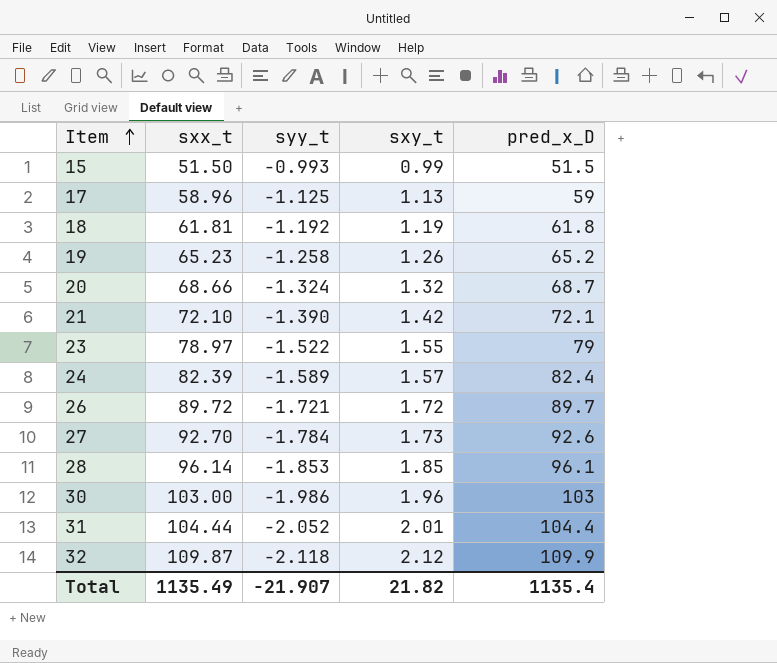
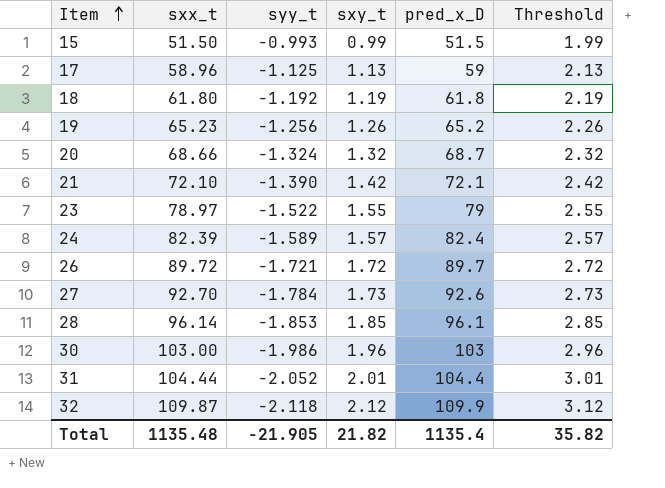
column Threshold | formula: none -> [sxy_t] + 1
18 | sxx_t: 61.81 -> 61.80
19 | syy_t: -1.258 -> -1.256
Total | sxx_t: 1135.49 -> 1135.48
Total | syy_t: -21.907 -> -21.905

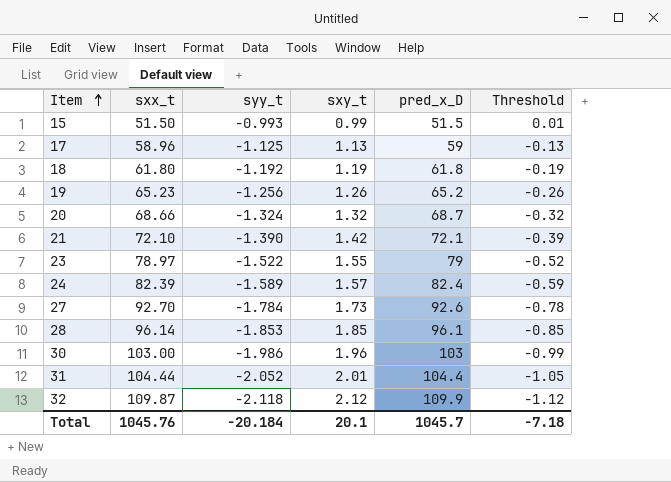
column Threshold | formula: [sxy_t] + 1 -> [syy_t] + 1
row 26: 89.72 | -1.721 | 1.72 | 89.7 | 2.72 -> none
Total | sxx_t: 1135.48 -> 1045.76
Total | syy_t: -21.905 -> -20.184
Total | sxy_t: 21.82 -> 20.1
Total | pred_x_D: 1135.4 -> 1045.7
Total | Threshold: 35.82 -> -7.18

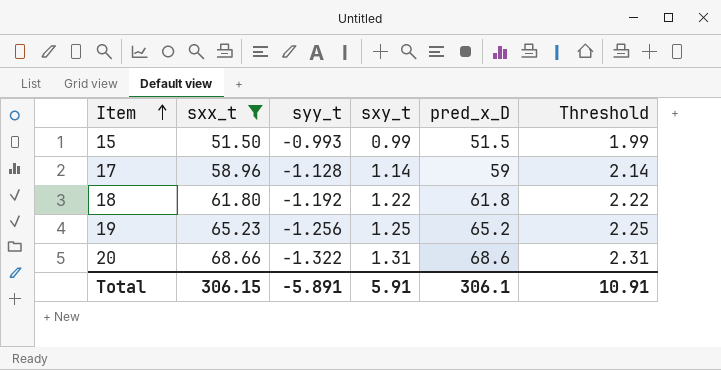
filter: none -> sxx_t <= 68.66
column Threshold | formula: [syy_t] + 1 -> [sxy_t] + 1
17 | syy_t: -1.125 -> -1.128
17 | sxy_t: 1.13 -> 1.14
18 | sxy_t: 1.19 -> 1.22
19 | sxy_t: 1.26 -> 1.25
20 | syy_t: -1.324 -> -1.322
20 | sxy_t: 1.32 -> 1.31
20 | pred_x_D: 68.7 -> 68.6
Total | sxx_t: 1045.76 -> 306.15
Total | syy_t: -20.184 -> -5.891
Total | sxy_t: 20.1 -> 5.91
Total | pred_x_D: 1045.7 -> 306.1
Total | Threshold: -7.18 -> 10.91

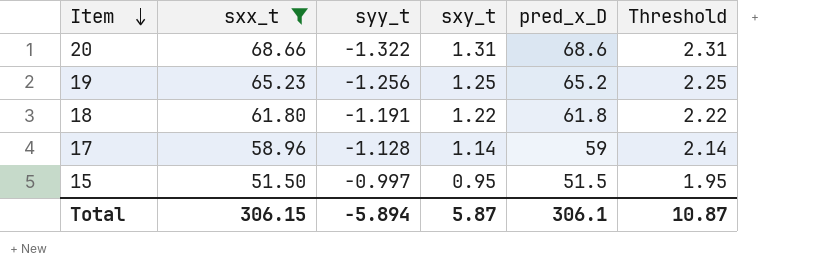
row order: Item ascending -> Item descending
18 | syy_t: -1.192 -> -1.191
15 | syy_t: -0.993 -> -0.997
15 | sxy_t: 0.99 -> 0.95
15 | Threshold: 1.99 -> 1.95
Total | syy_t: -5.891 -> -5.894
Total | sxy_t: 5.91 -> 5.87
Total | Threshold: 10.91 -> 10.87

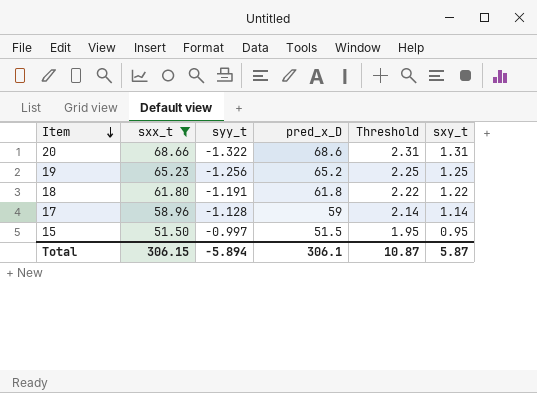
column sxy_t | position: 4 -> 6

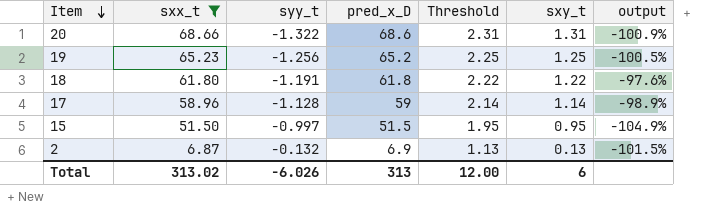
column output | formula: none -> [syy_t] / [sxy_t]
row 2: none -> 6.87 | -0.132 | 6.9 | 1.13 | 0.13 | -101.5%
Total | sxx_t: 306.15 -> 313.02
Total | syy_t: -5.894 -> -6.026
Total | pred_x_D: 306.1 -> 313
Total | Threshold: 10.87 -> 12.00
Total | sxy_t: 5.87 -> 6

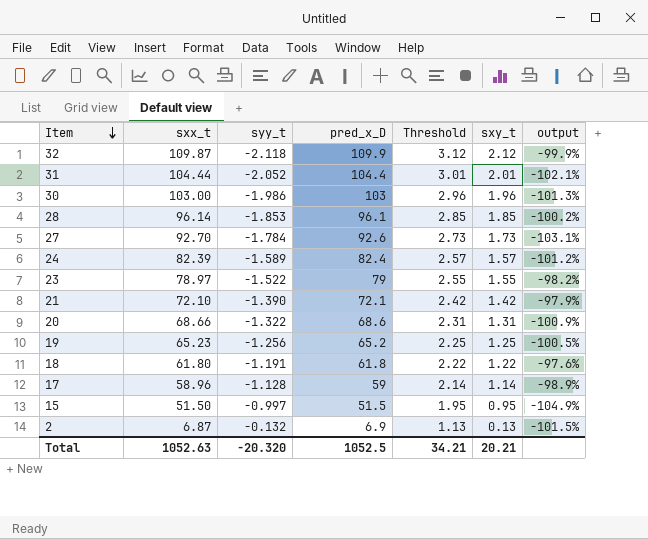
filter: sxx_t <= 68.66 -> none
Total | sxx_t: 313.02 -> 1052.63
Total | syy_t: -6.026 -> -20.320
Total | pred_x_D: 313 -> 1052.5
Total | Threshold: 12.00 -> 34.21
Total | sxy_t: 6 -> 20.21

